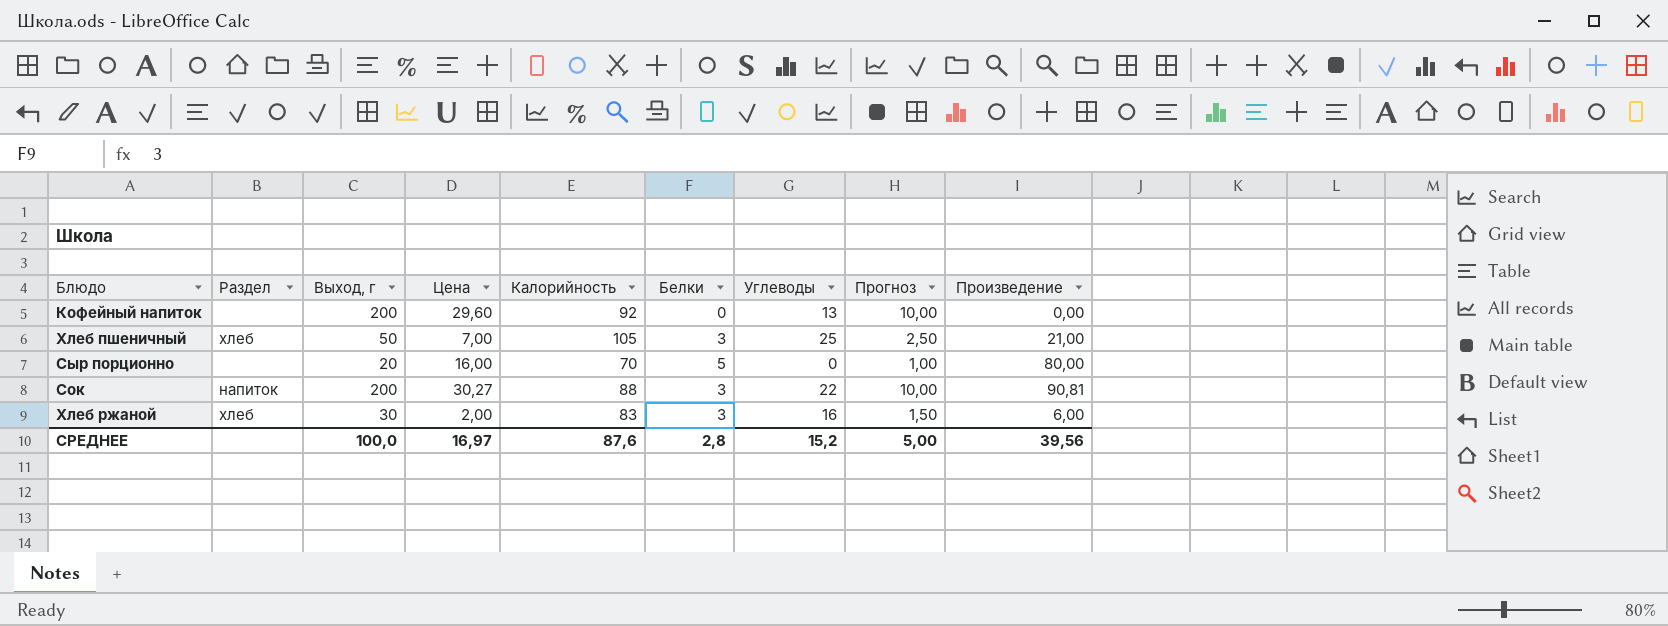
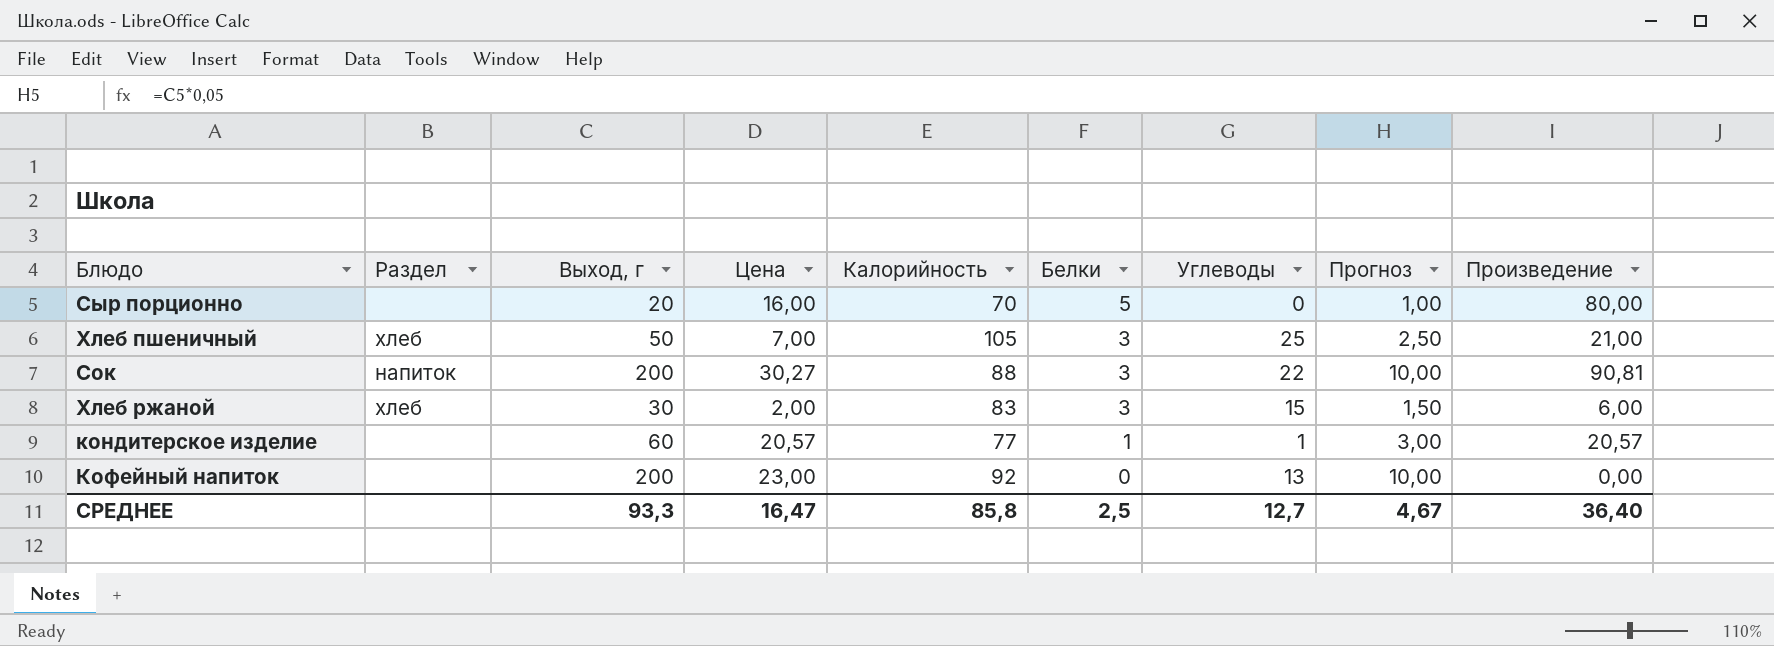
row order: none -> Белки descending
Хлеб ржаной | Углеводы: 16 -> 15
row кондитерское изделие: none -> none | 60 | 20,57 | 77 | 1 | 1 | 3,00 | 20,57
Кофейный напиток | Цена: 29,60 -> 23,00
СРЕДНЕЕ | Выход, г: 100,0 -> 93,3
СРЕДНЕЕ | Цена: 16,97 -> 16,47
СРЕДНЕЕ | Калорийность: 87,6 -> 85,8
СРЕДНЕЕ | Белки: 2,8 -> 2,5
СРЕДНЕЕ | Углеводы: 15,2 -> 12,7
СРЕДНЕЕ | Прогноз: 5,00 -> 4,67
СРЕДНЕЕ | Произведение: 39,56 -> 36,40

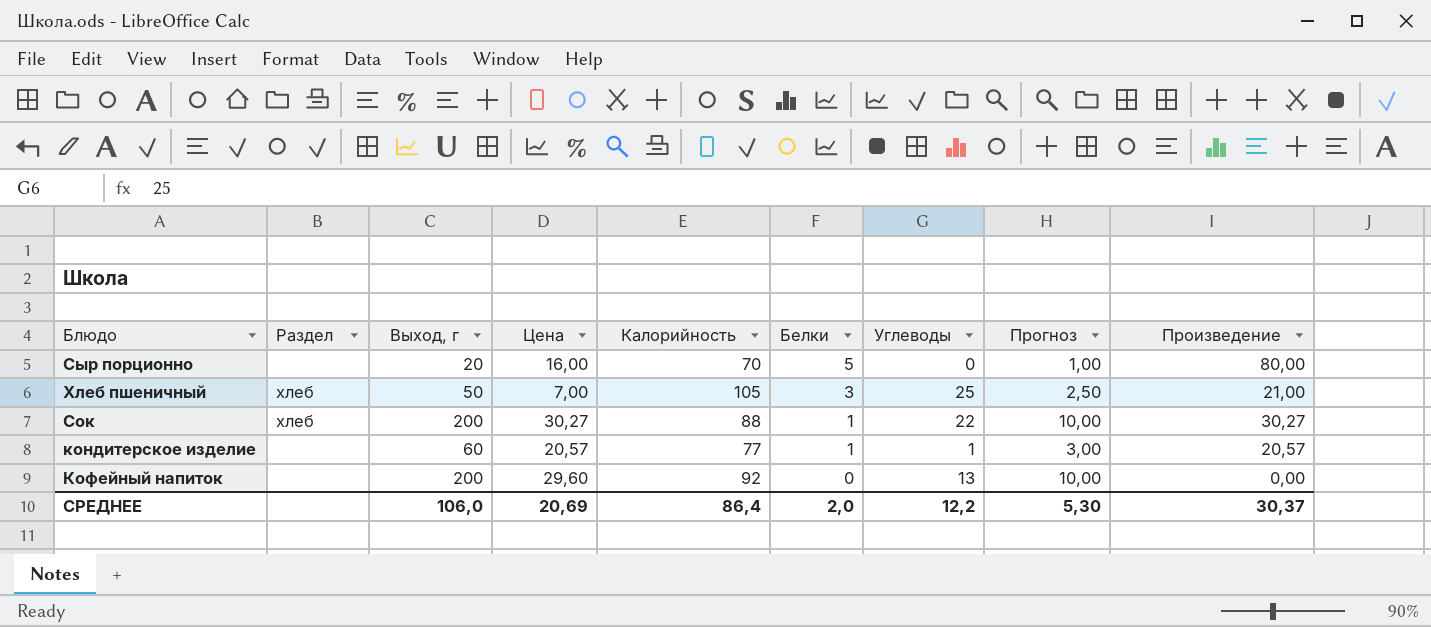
row Хлеб ржаной: хлеб | 30 | 2,00 | 83 | 3 | 15 | 1,50 | 6,00 -> none
Сок | Раздел: напиток -> хлеб
Сок | Белки: 3 -> 1
Сок | Произведение: 90,81 -> 30,27
Кофейный напиток | Цена: 23,00 -> 29,60
СРЕДНЕЕ | Выход, г: 93,3 -> 106,0
СРЕДНЕЕ | Цена: 16,47 -> 20,69
СРЕДНЕЕ | Калорийность: 85,8 -> 86,4
СРЕДНЕЕ | Белки: 2,5 -> 2,0
СРЕДНЕЕ | Углеводы: 12,7 -> 12,2
СРЕДНЕЕ | Прогноз: 4,67 -> 5,30
СРЕДНЕЕ | Произведение: 36,40 -> 30,37

